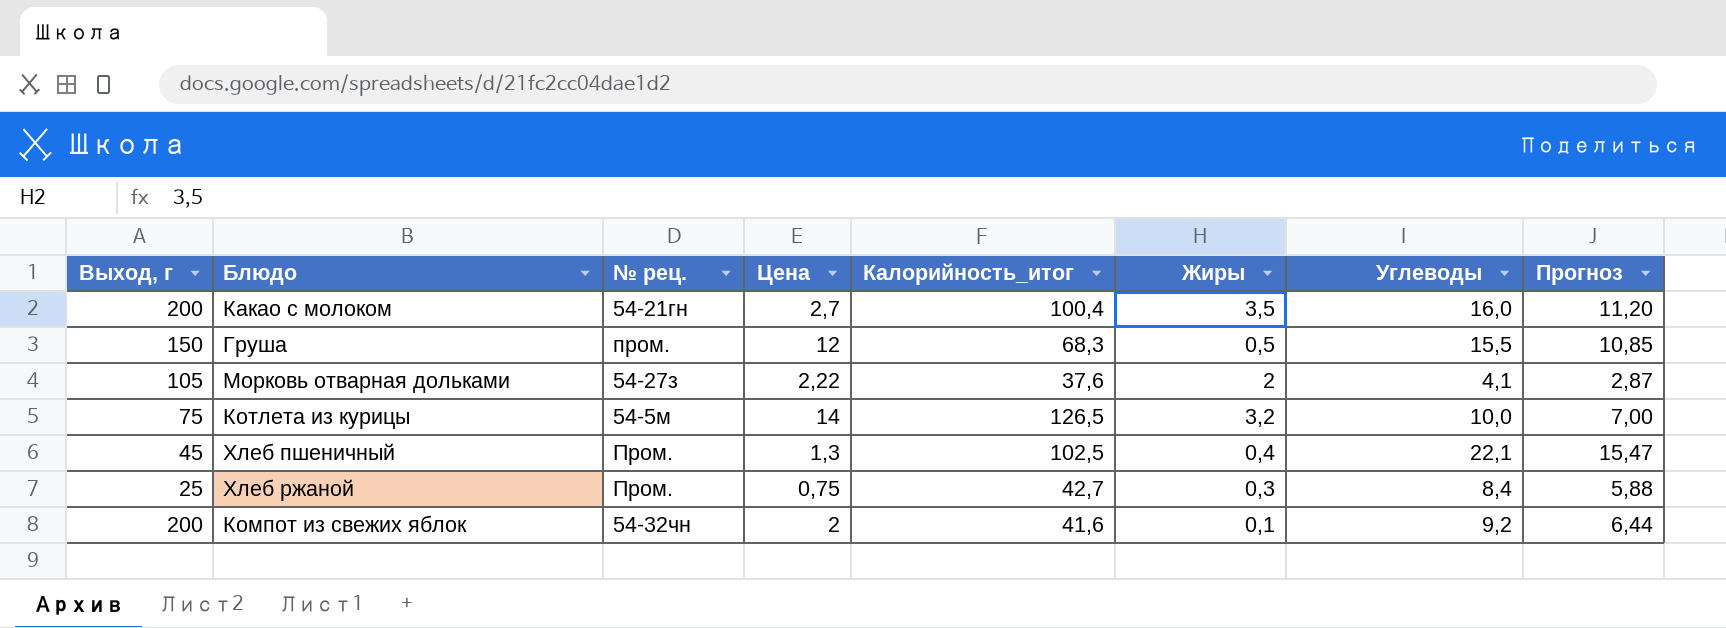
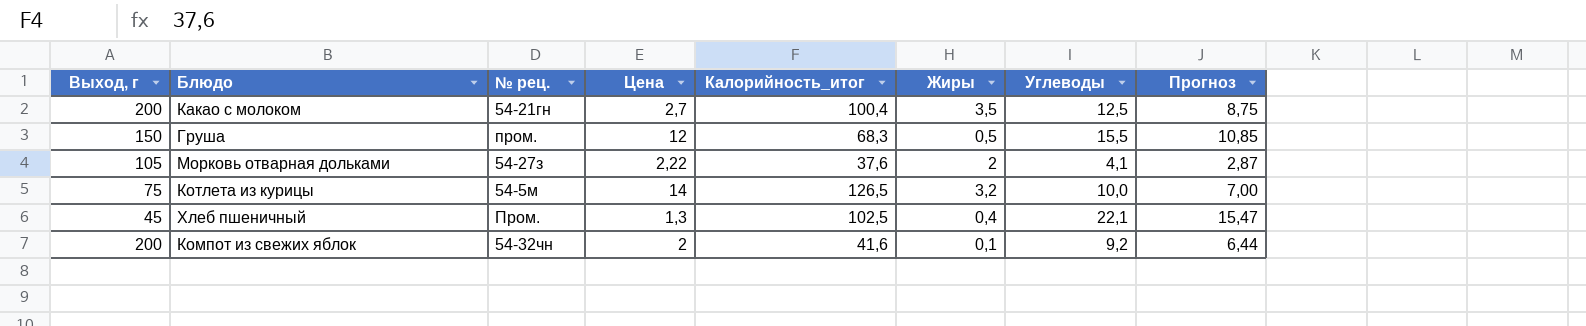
row Хлеб ржаной: 25 | Пром. | 0,75 | 42,7 | 0,3 | 8,4 | 5,88 -> none
Какао с молоком | Углеводы: 16,0 -> 12,5
Какао с молоком | Прогноз: 11,20 -> 8,75

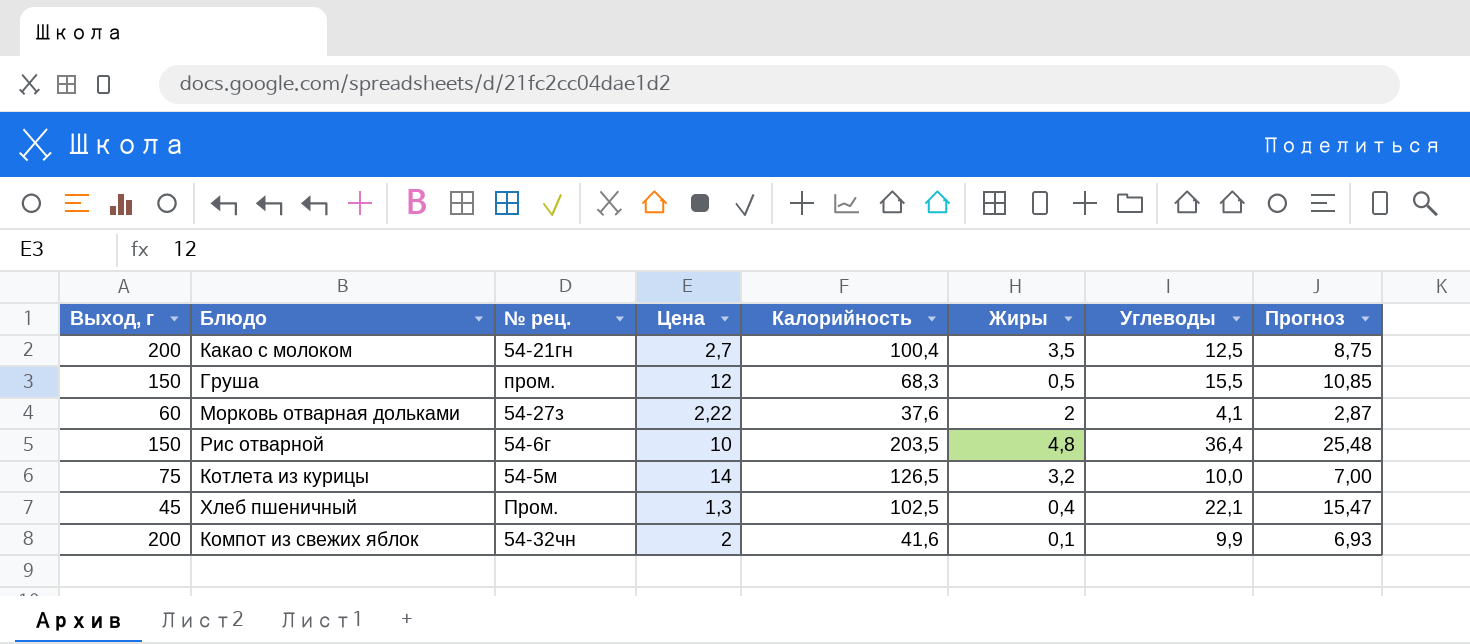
column name: Калорийность_итог -> Калорийность
Морковь отварная дольками | Выход, г: 105 -> 60
row Рис отварной: none -> 150 | 54-6г | 10 | 203,5 | 4,8 | 36,4 | 25,48
Компот из свежих яблок | Углеводы: 9,2 -> 9,9
Компот из свежих яблок | Прогноз: 6,44 -> 6,93

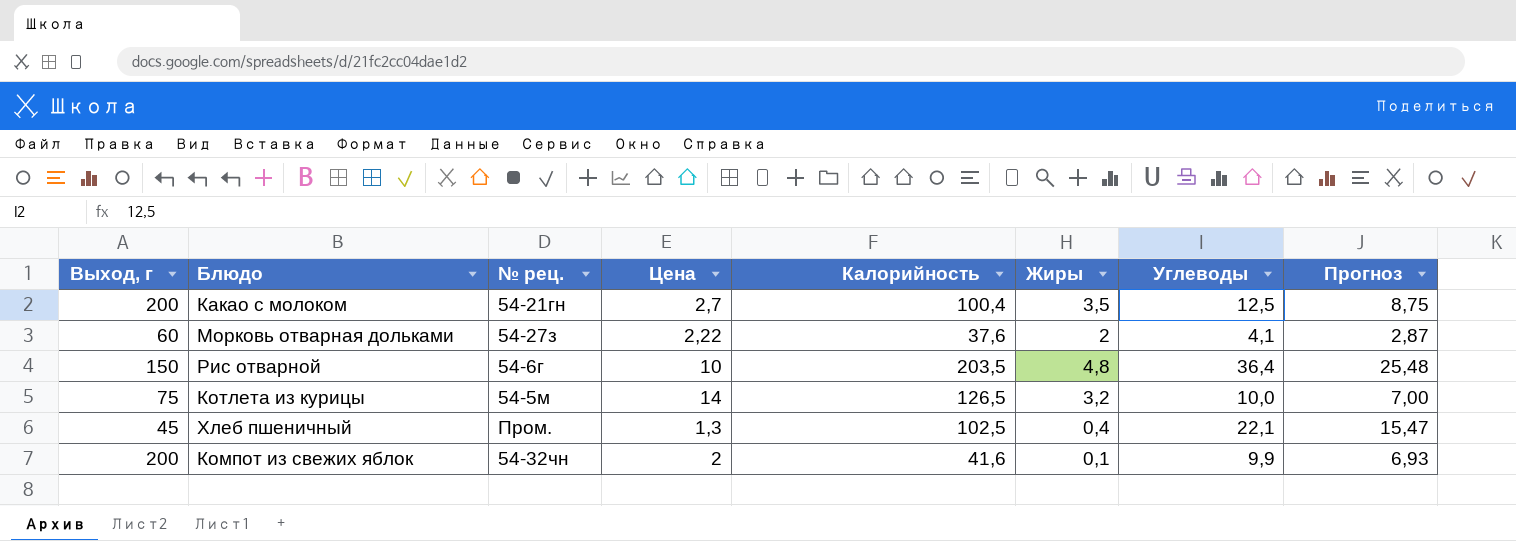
row Груша: 150 | пром. | 12 | 68,3 | 0,5 | 15,5 | 10,85 -> none

